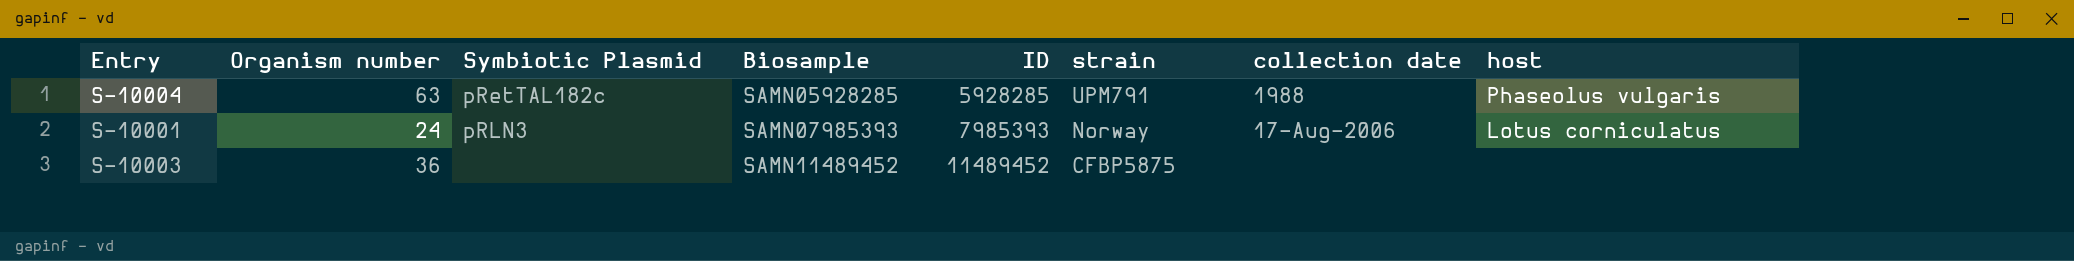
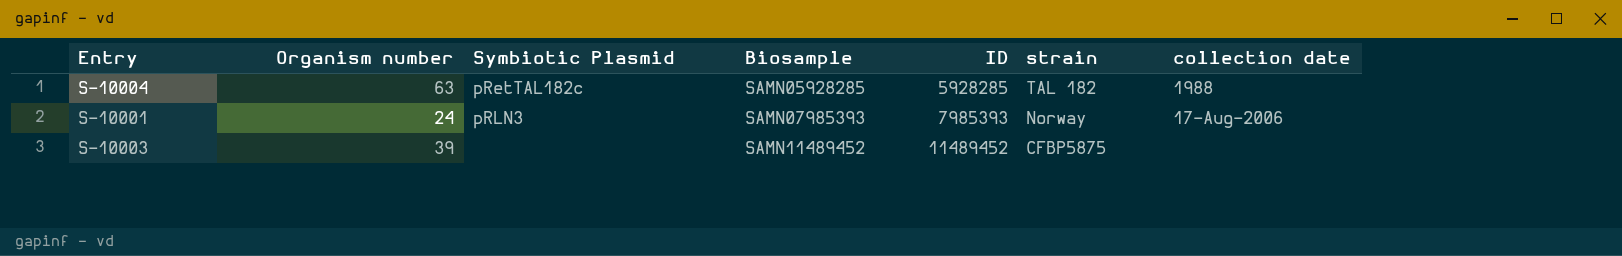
column host | position: 8 -> none
S-10004 | strain: UPM791 -> TAL 182
S-10003 | Organism number: 36 -> 39

